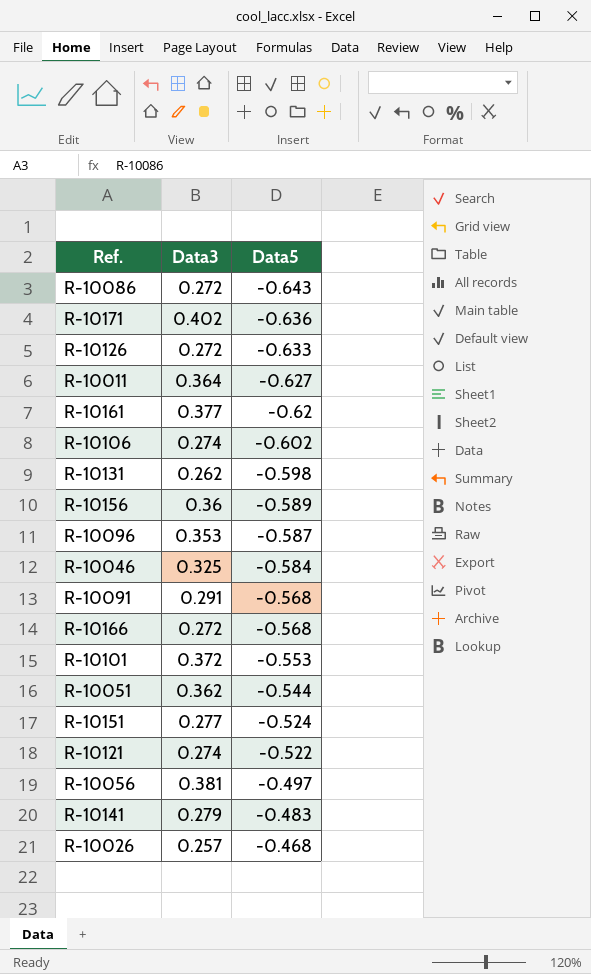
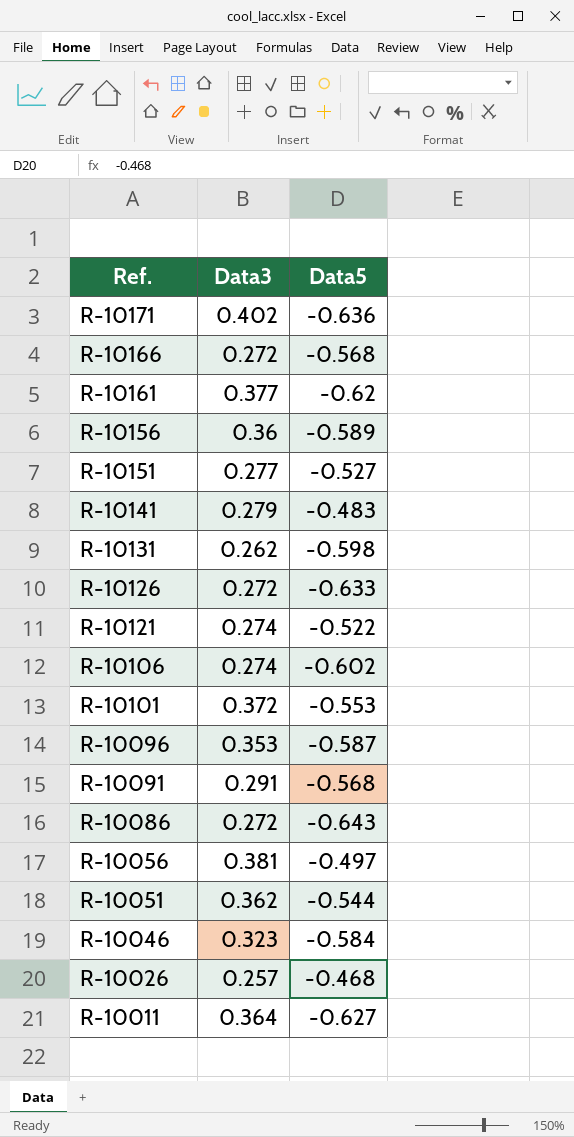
row order: Data5 ascending -> Ref. descending
R-10151 | Data5: -0.524 -> -0.527
R-10046 | Data3: 0.325 -> 0.323

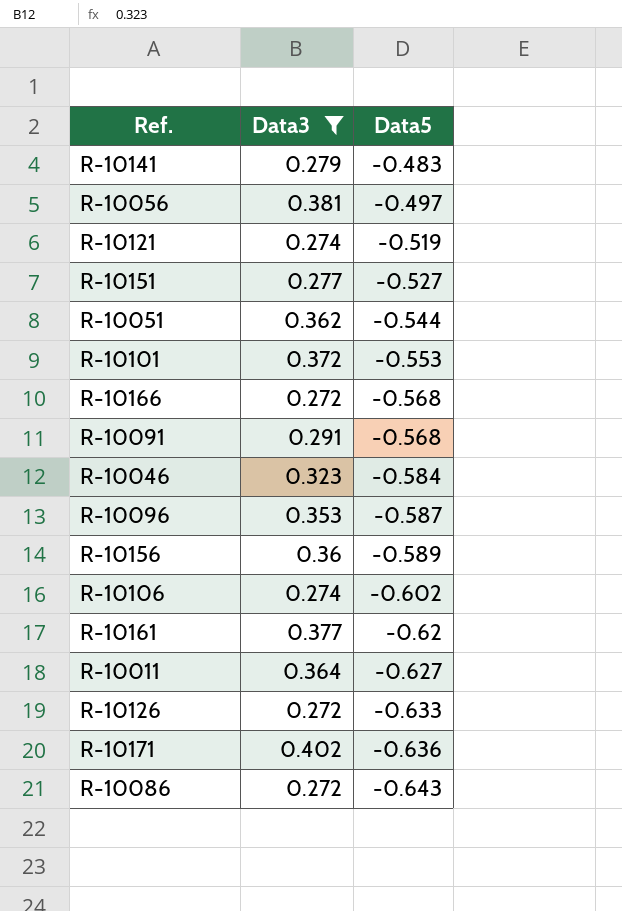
filter: none -> Data3 >= 0.272
row order: Ref. descending -> Data5 descending
R-10121 | Data5: -0.522 -> -0.519

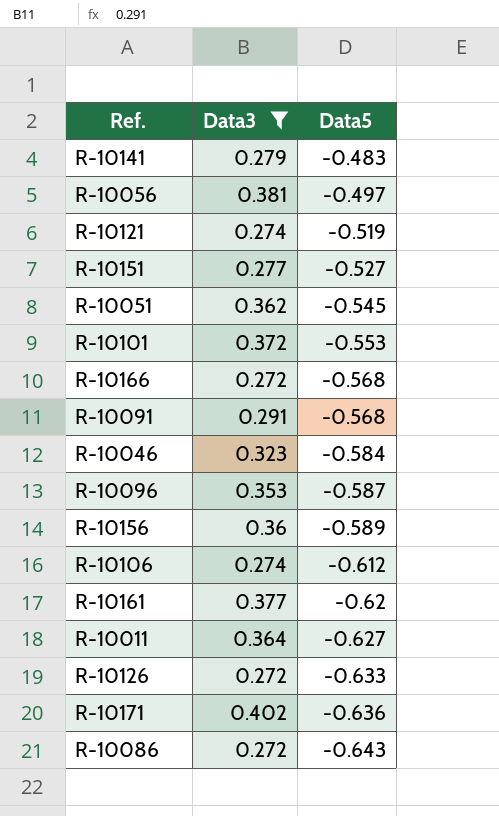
R-10051 | Data5: -0.544 -> -0.545
R-10106 | Data5: -0.602 -> -0.612

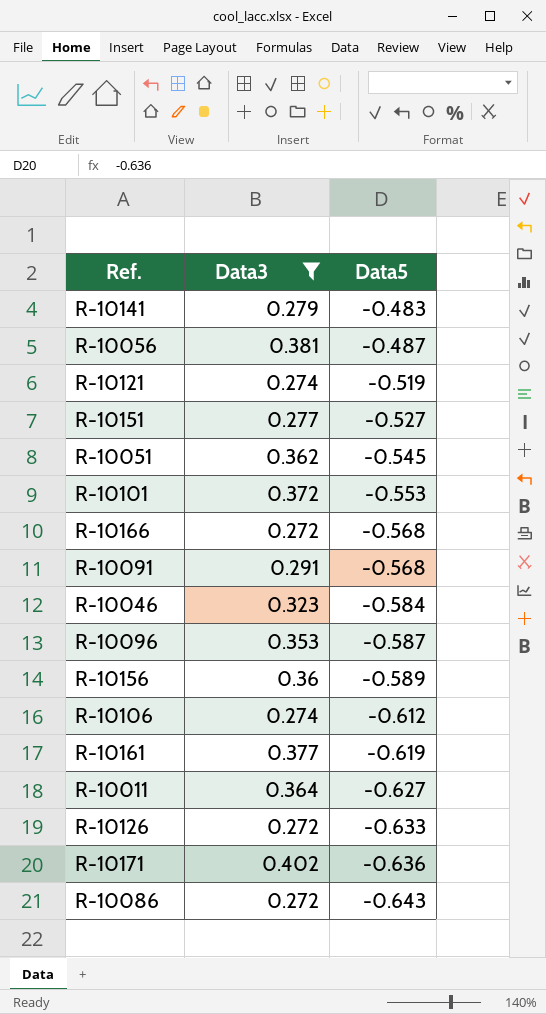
R-10056 | Data5: -0.497 -> -0.487
R-10161 | Data5: -0.62 -> -0.619

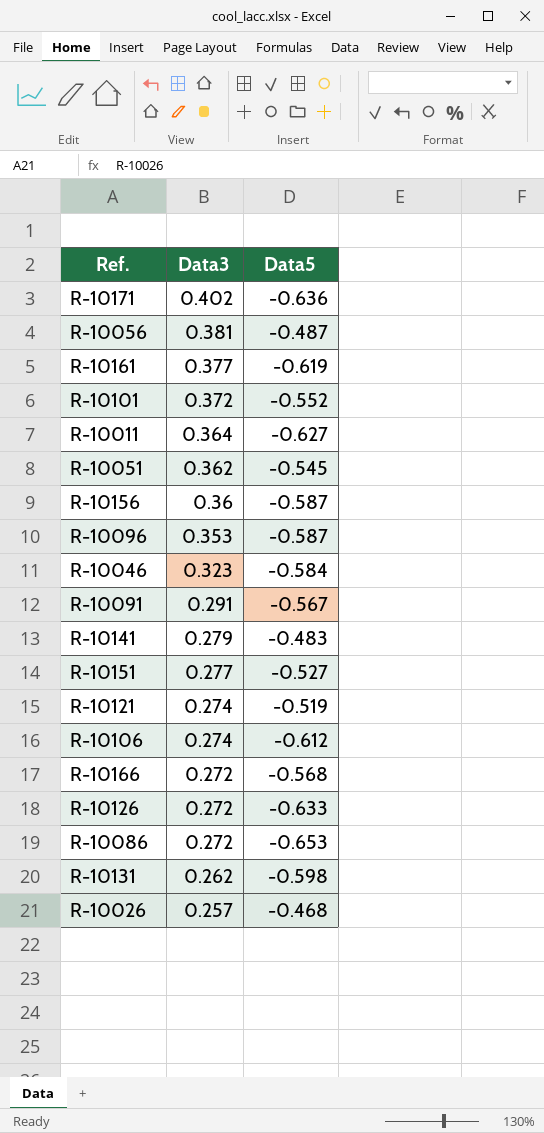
filter: Data3 >= 0.272 -> none
row order: Data5 descending -> Data3 descending
R-10101 | Data5: -0.553 -> -0.552
R-10156 | Data5: -0.589 -> -0.587
R-10091 | Data5: -0.568 -> -0.567
R-10086 | Data5: -0.643 -> -0.653

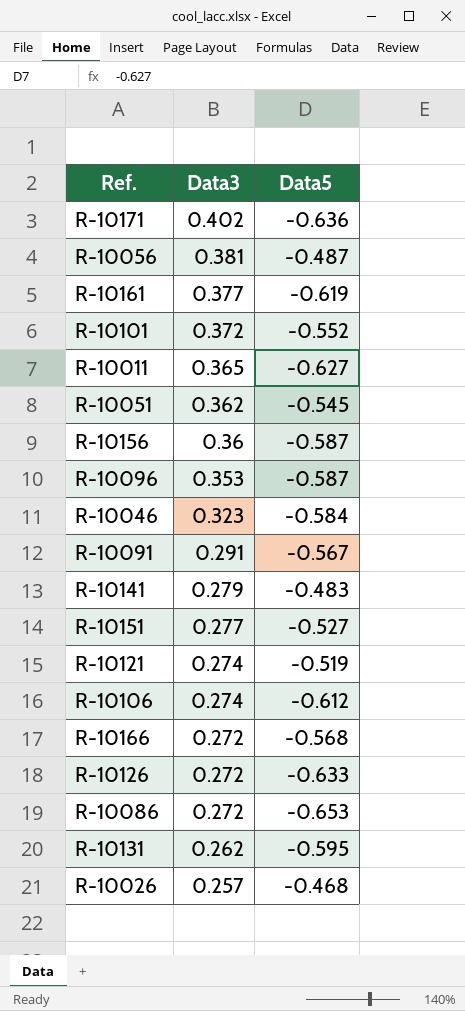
R-10011 | Data3: 0.364 -> 0.365
R-10131 | Data5: -0.598 -> -0.595

